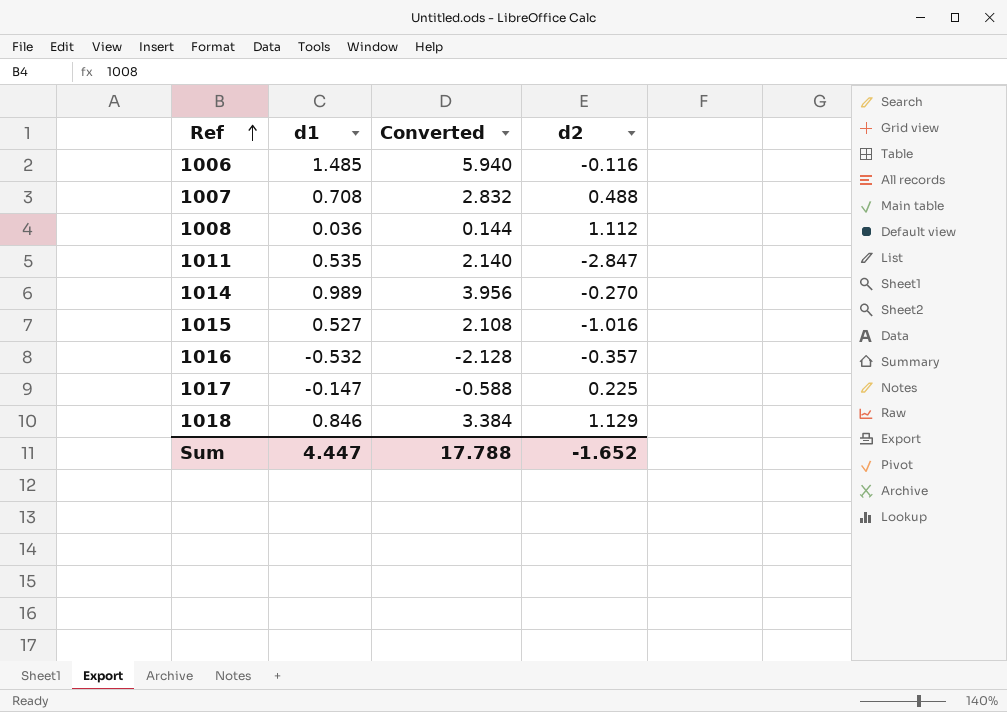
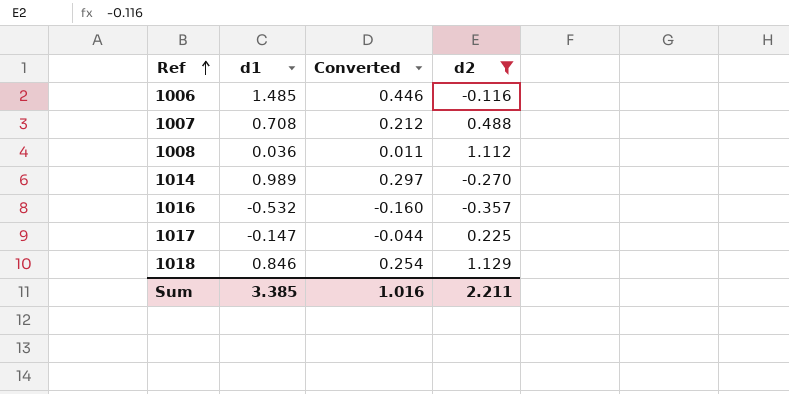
filter: none -> d2 >= -0.357
column Converted | formula: [d1] * 4 -> [d1] * 0.3
Sum | d1: 4.447 -> 3.385
Sum | Converted: 17.788 -> 1.016
Sum | d2: -1.652 -> 2.211

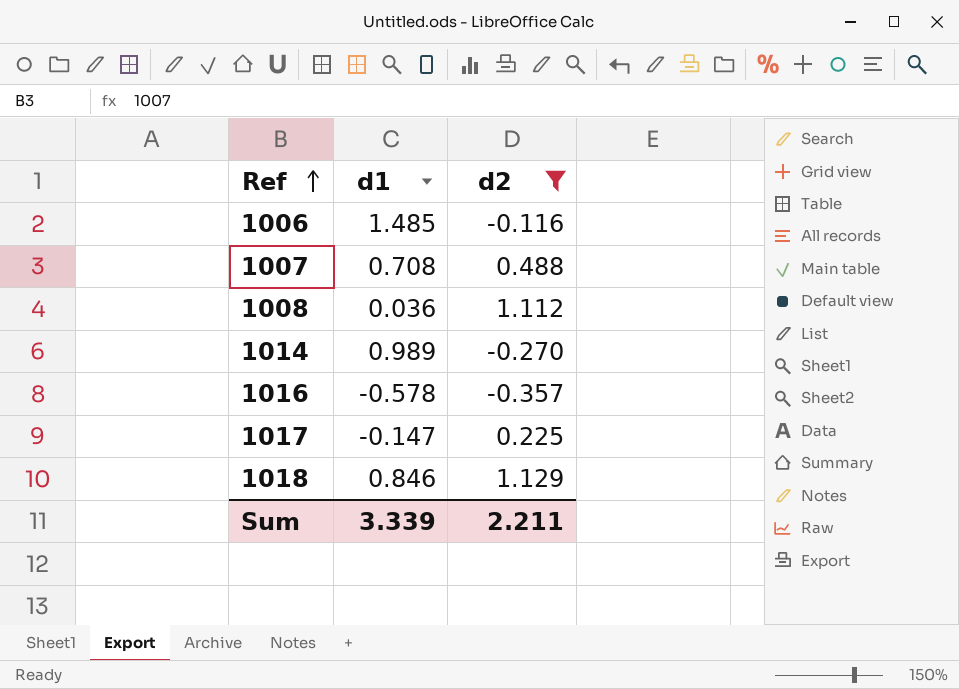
column Converted | formula: [d1] * 0.3 -> none
1016 | d1: -0.532 -> -0.578
Sum | d1: 3.385 -> 3.339

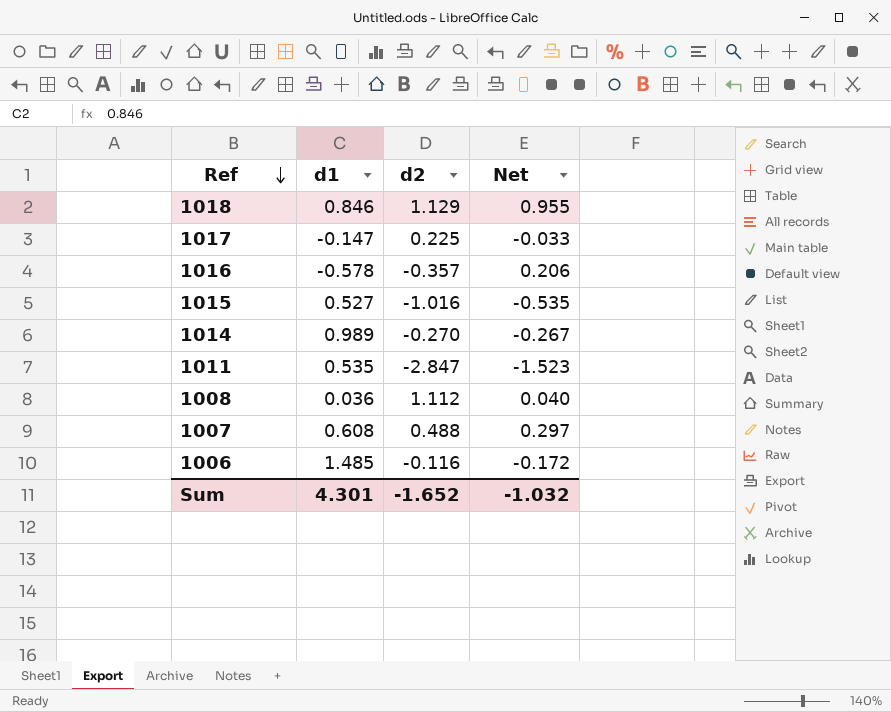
filter: d2 >= -0.357 -> none
row order: Ref ascending -> Ref descending
column Net | formula: none -> [d1] * [d2]
1007 | d1: 0.708 -> 0.608
Sum | d1: 3.339 -> 4.301
Sum | d2: 2.211 -> -1.652

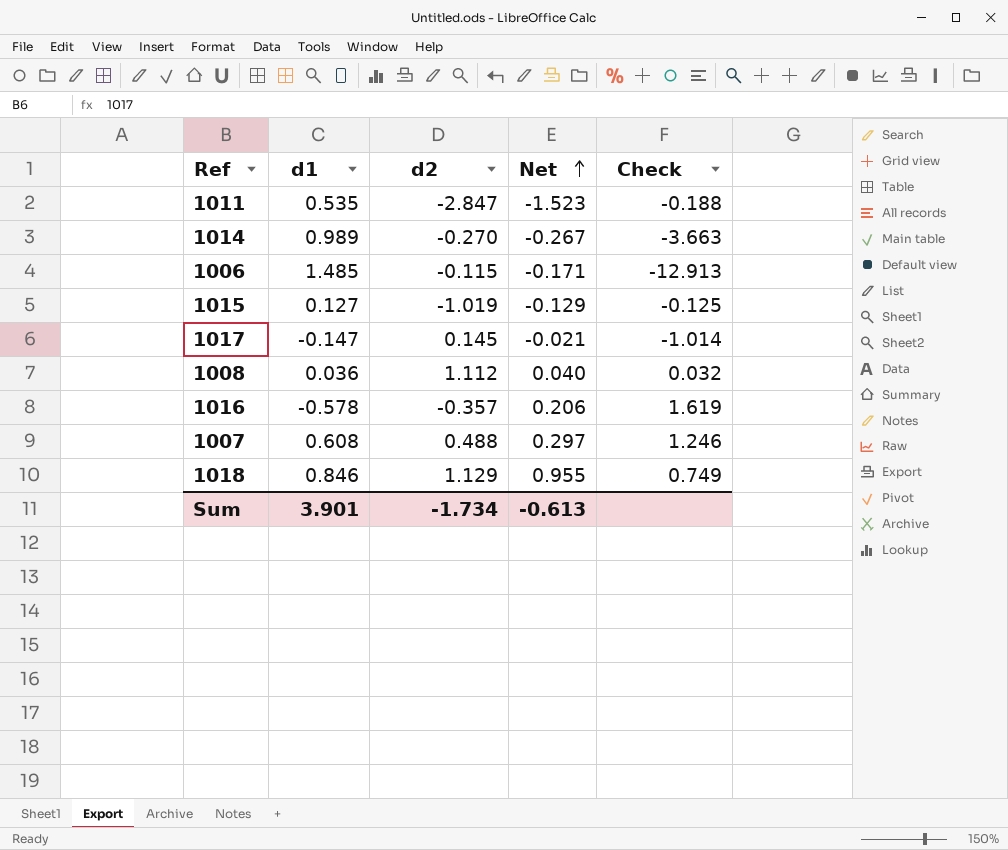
row order: Ref descending -> Net ascending
column Check | formula: none -> [d1] / [d2]
1006 | d2: -0.116 -> -0.115
1006 | Net: -0.172 -> -0.171
1015 | d1: 0.527 -> 0.127
1015 | d2: -1.016 -> -1.019
1015 | Net: -0.535 -> -0.129
1017 | d2: 0.225 -> 0.145
1017 | Net: -0.033 -> -0.021
Sum | d1: 4.301 -> 3.901
Sum | d2: -1.652 -> -1.734
Sum | Net: -1.032 -> -0.613

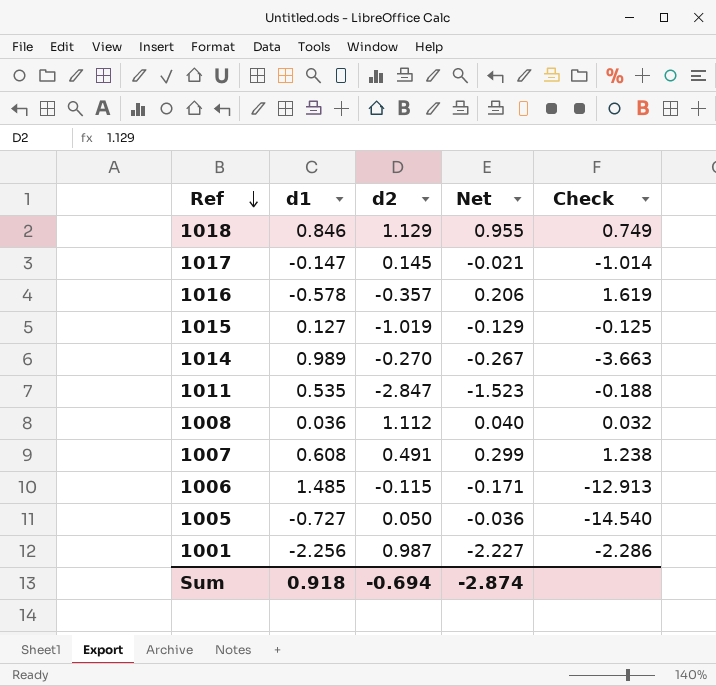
row order: Net ascending -> Ref descending
1007 | d2: 0.488 -> 0.491
1007 | Net: 0.297 -> 0.299
1007 | Check: 1.246 -> 1.238
row 1005: none -> -0.727 | 0.050 | -0.036 | -14.540
row 1001: none -> -2.256 | 0.987 | -2.227 | -2.286
Sum | d1: 3.901 -> 0.918
Sum | d2: -1.734 -> -0.694
Sum | Net: -0.613 -> -2.874

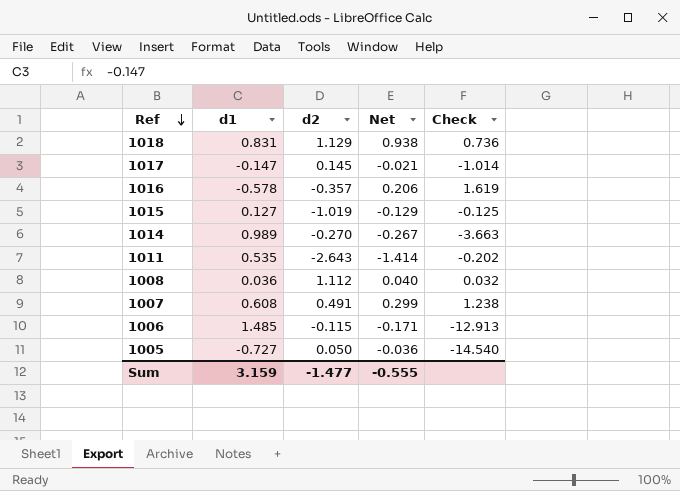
row 1001: -2.256 | 0.987 | -2.227 | -2.286 -> none
1018 | d1: 0.846 -> 0.831
1018 | Net: 0.955 -> 0.938
1018 | Check: 0.749 -> 0.736
1011 | d2: -2.847 -> -2.643
1011 | Net: -1.523 -> -1.414
1011 | Check: -0.188 -> -0.202
Sum | d1: 0.918 -> 3.159
Sum | d2: -0.694 -> -1.477
Sum | Net: -2.874 -> -0.555

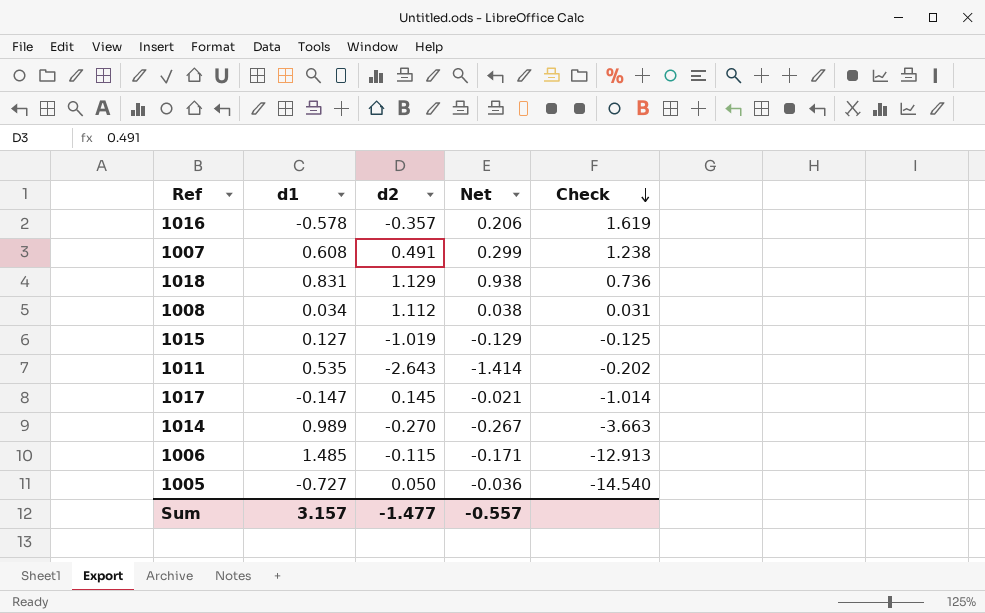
row order: Ref descending -> Check descending
1008 | d1: 0.036 -> 0.034
1008 | Net: 0.040 -> 0.038
1008 | Check: 0.032 -> 0.031
Sum | d1: 3.159 -> 3.157
Sum | Net: -0.555 -> -0.557

